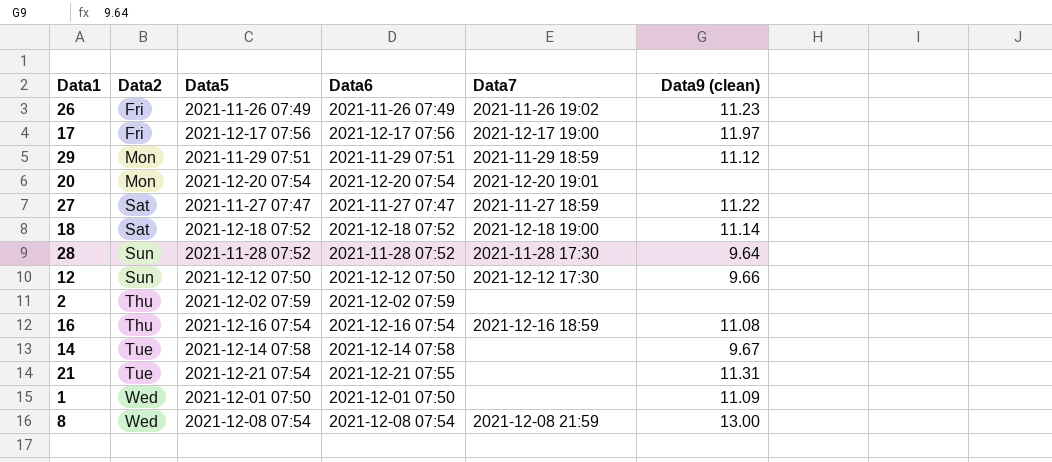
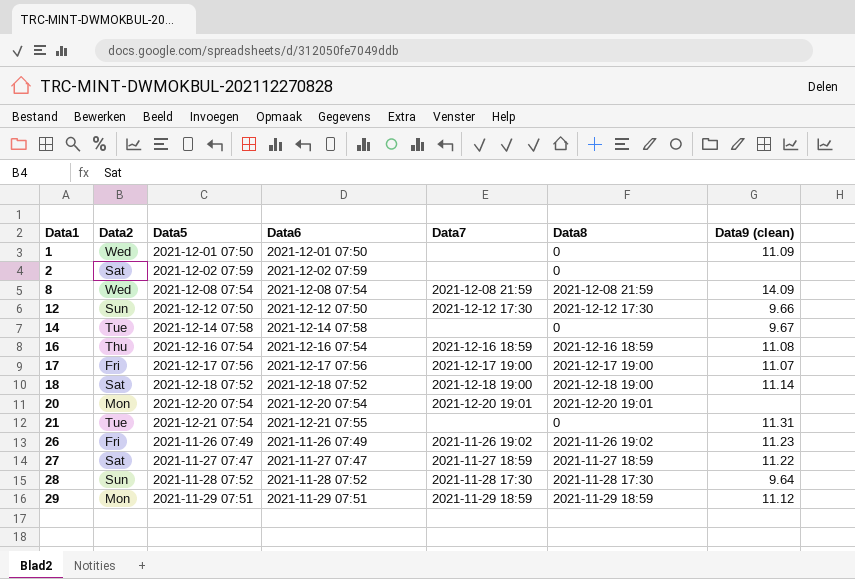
row order: Data2 ascending -> Data1 ascending
column Data8 | position: none -> 6
2 | Data2: Thu -> Sat
8 | Data9 (clean): 13.00 -> 14.09
17 | Data9 (clean): 11.97 -> 11.07

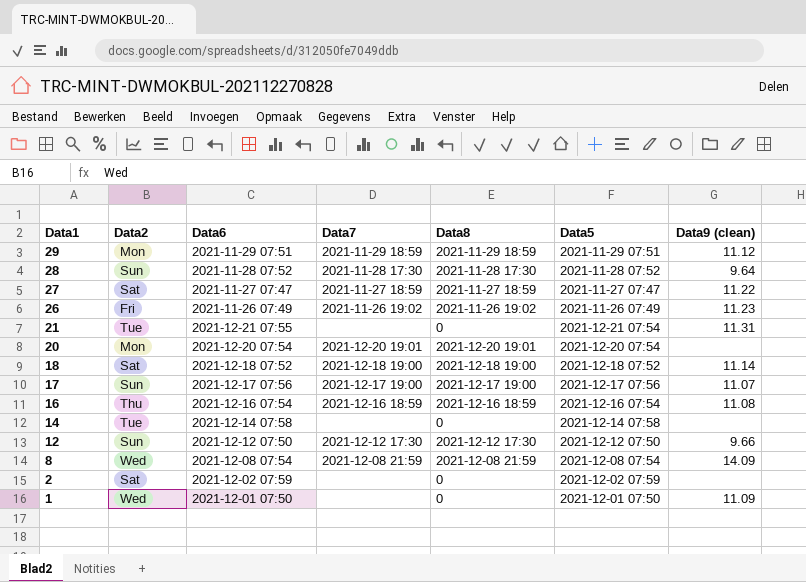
row order: Data1 ascending -> Data1 descending
column Data5 | position: 3 -> 6
17 | Data2: Fri -> Sun
14 | Data9 (clean): 9.67 -> none

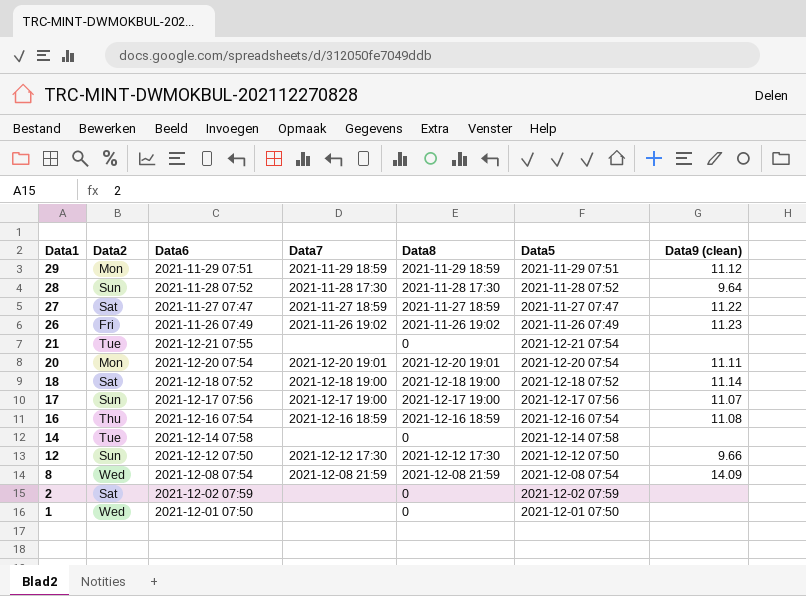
21 | Data9 (clean): 11.31 -> none
20 | Data9 (clean): none -> 11.11
1 | Data9 (clean): 11.09 -> none

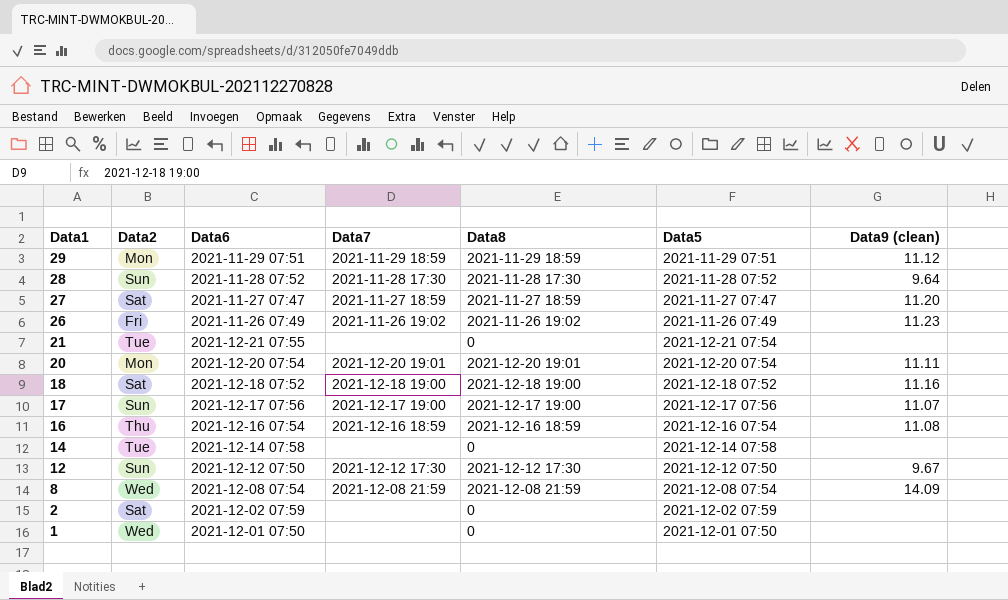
27 | Data9 (clean): 11.22 -> 11.20
18 | Data9 (clean): 11.14 -> 11.16
12 | Data9 (clean): 9.66 -> 9.67

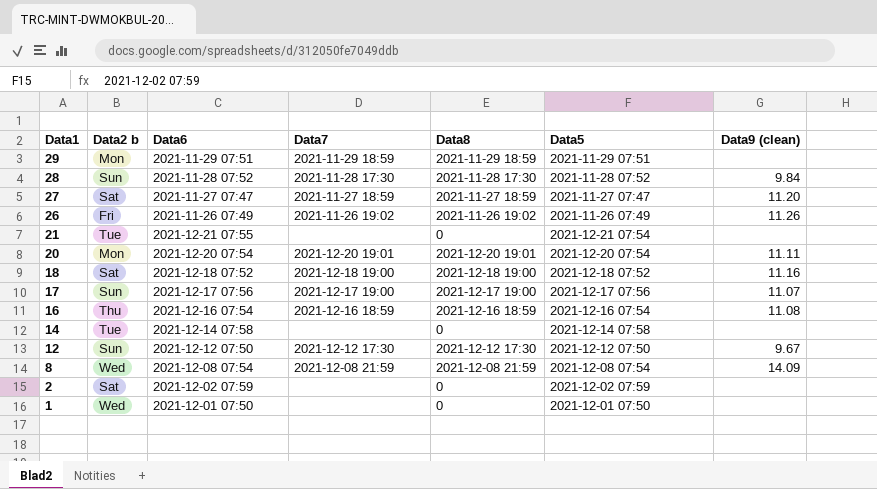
column name: Data2 -> Data2 b
29 | Data9 (clean): 11.12 -> none
28 | Data9 (clean): 9.64 -> 9.84
26 | Data9 (clean): 11.23 -> 11.26

